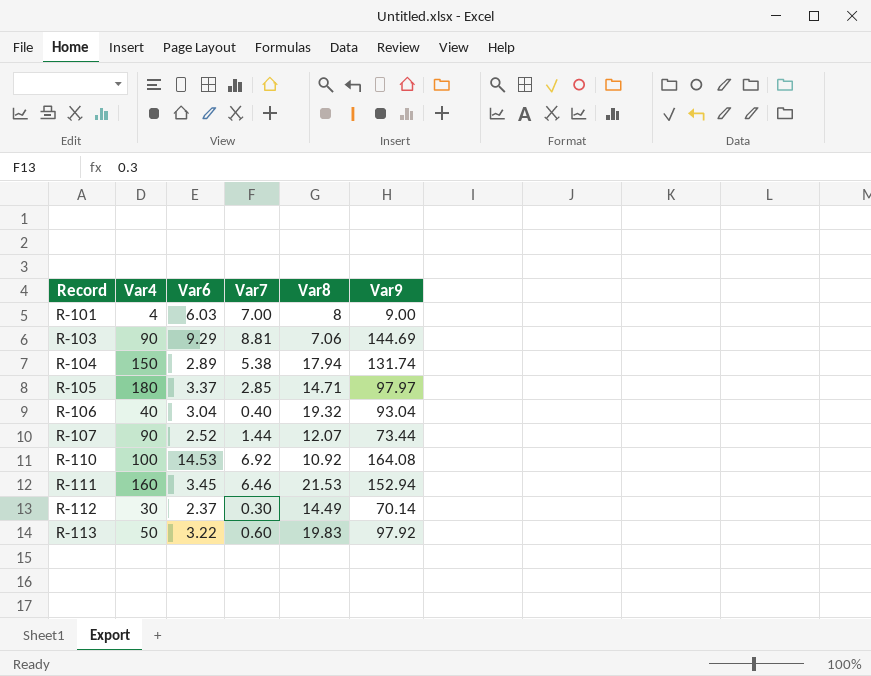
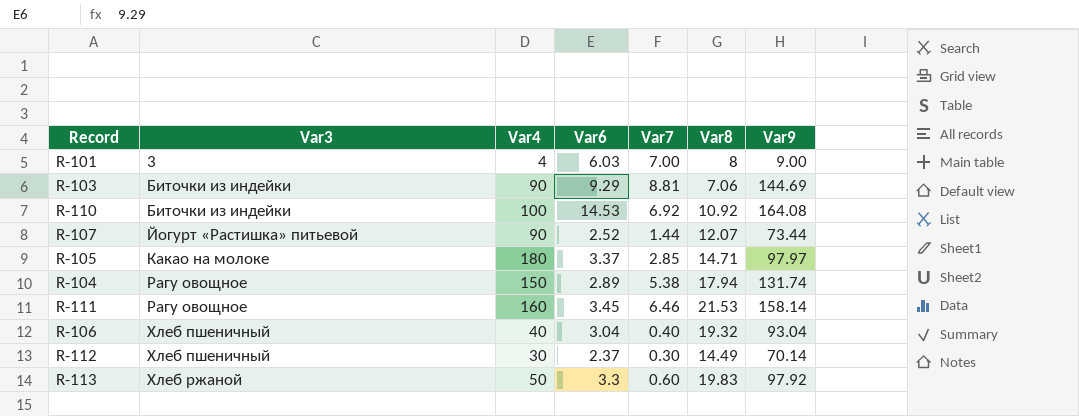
row order: Record ascending -> Var3 ascending
column Var3 | position: none -> 2
R-111 | Var9: 152.94 -> 158.14
R-113 | Var6: 3.22 -> 3.3

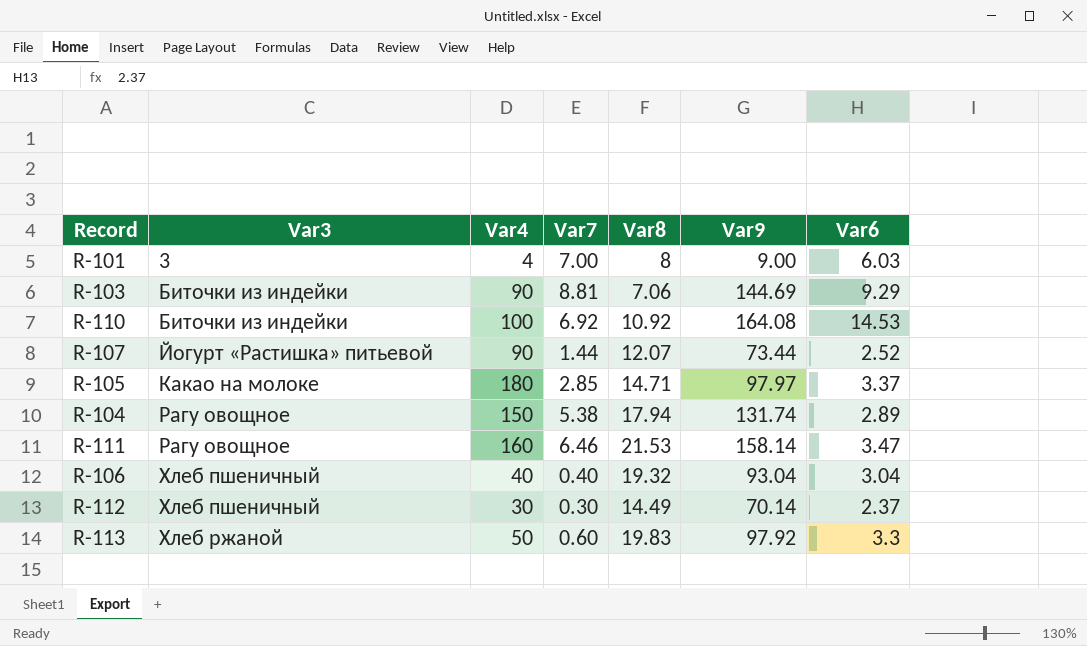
column Var6 | position: 4 -> 7
R-111 | Var6: 3.45 -> 3.47

